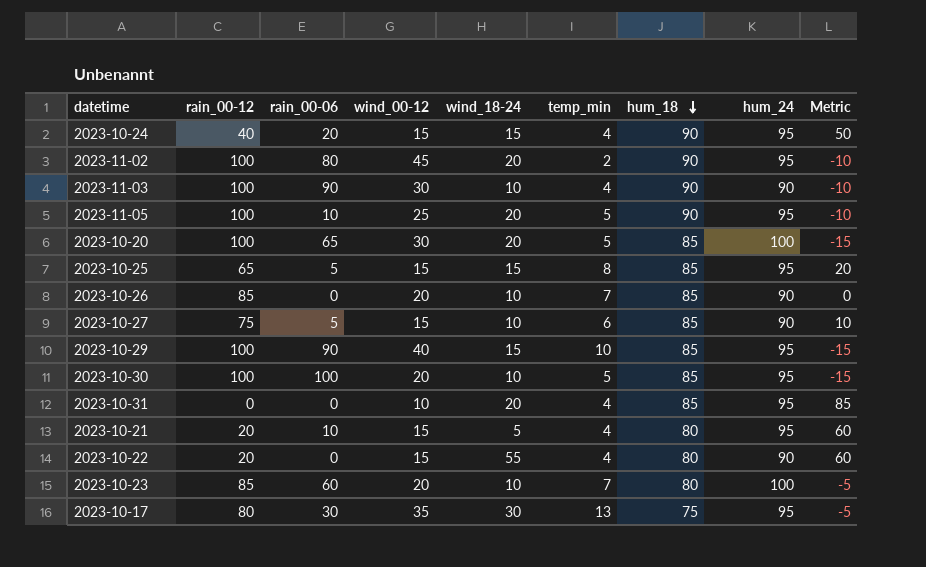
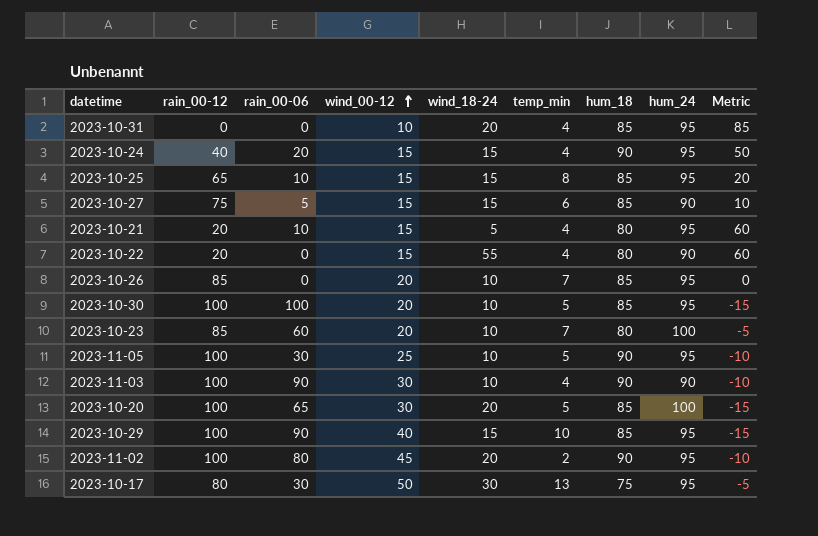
row order: hum_18 descending -> wind_00-12 ascending
2023-10-25 | rain_00-06: 5 -> 10
2023-10-27 | wind_18-24: 10 -> 15
2023-10-26 | hum_24: 90 -> 95
2023-11-05 | rain_00-06: 10 -> 30
2023-11-05 | wind_18-24: 20 -> 10
2023-10-17 | wind_00-12: 35 -> 50

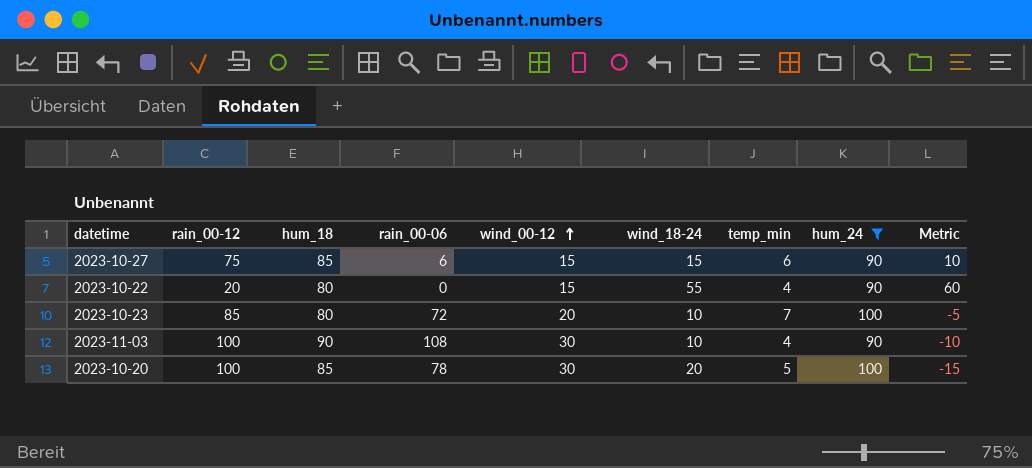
filter: none -> hum_24 != 95
column hum_18 | position: 7 -> 3
2023-10-27 | rain_00-06: 5 -> 6
2023-10-23 | rain_00-06: 60 -> 72
2023-11-03 | rain_00-06: 90 -> 108
2023-10-20 | rain_00-06: 65 -> 78

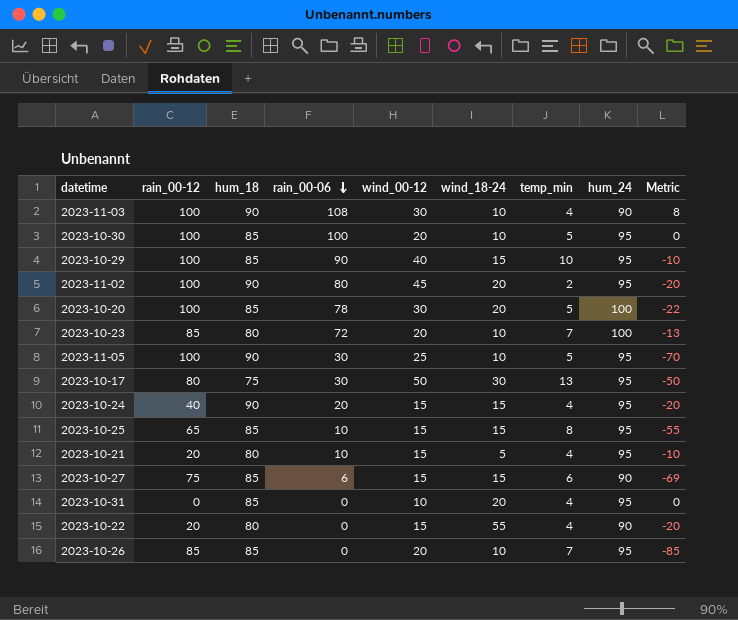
filter: hum_24 != 95 -> none
row order: wind_00-12 ascending -> rain_00-06 descending
column Metric | formula: [hum_18] - [rain_00-12] -> [rain_00-06] - [rain_00-12]

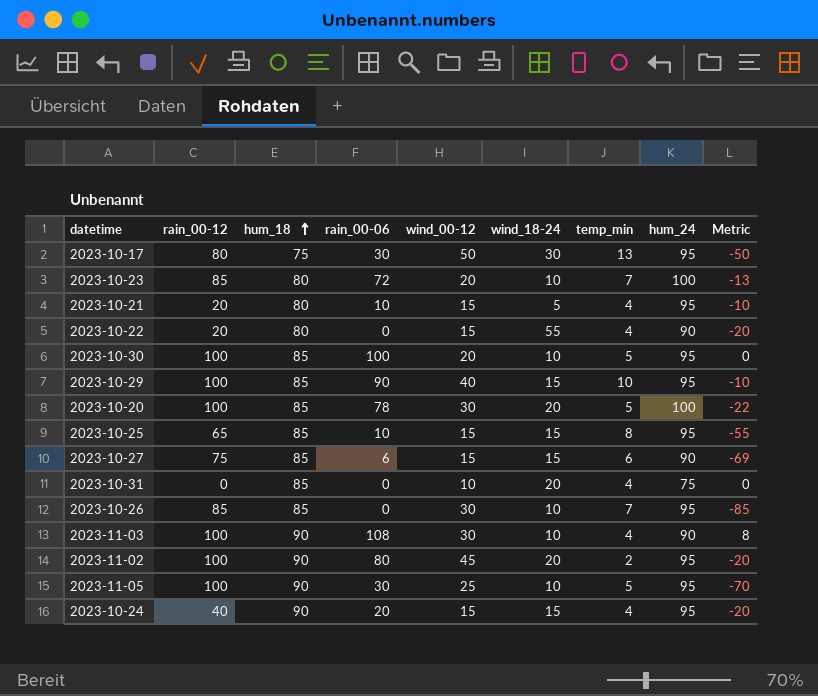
row order: rain_00-06 descending -> hum_18 ascending
2023-10-31 | hum_24: 95 -> 75
2023-10-26 | wind_00-12: 20 -> 30

